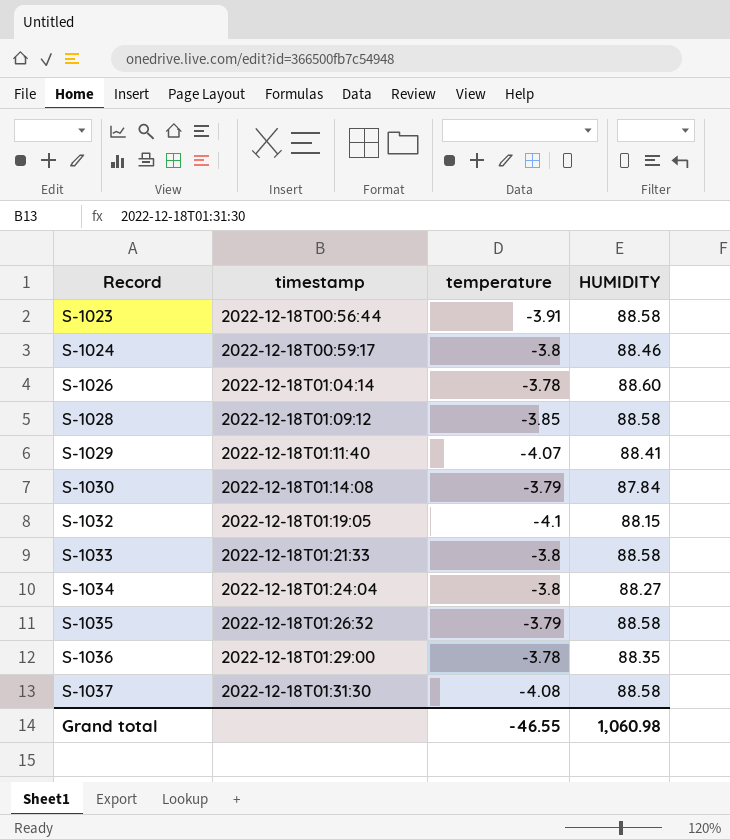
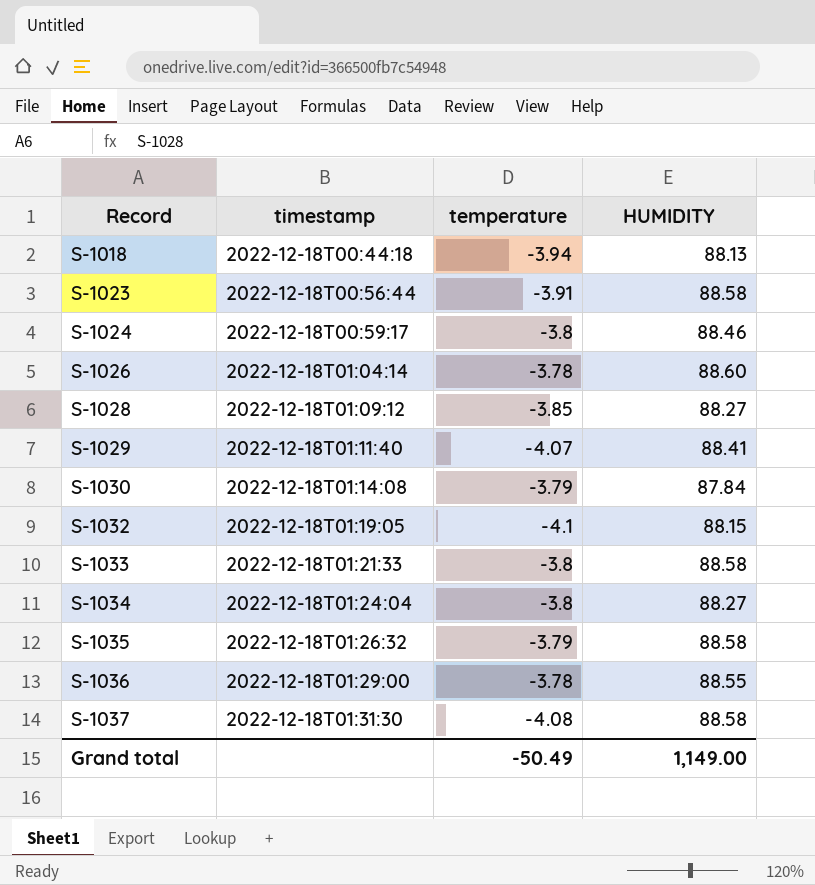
row S-1018: none -> 2022-12-18T00:44:18 | -3.94 | 88.13
S-1028 | HUMIDITY: 88.58 -> 88.27
S-1036 | HUMIDITY: 88.35 -> 88.55
Grand total | temperature: -46.55 -> -50.49
Grand total | HUMIDITY: 1,060.98 -> 1,149.00

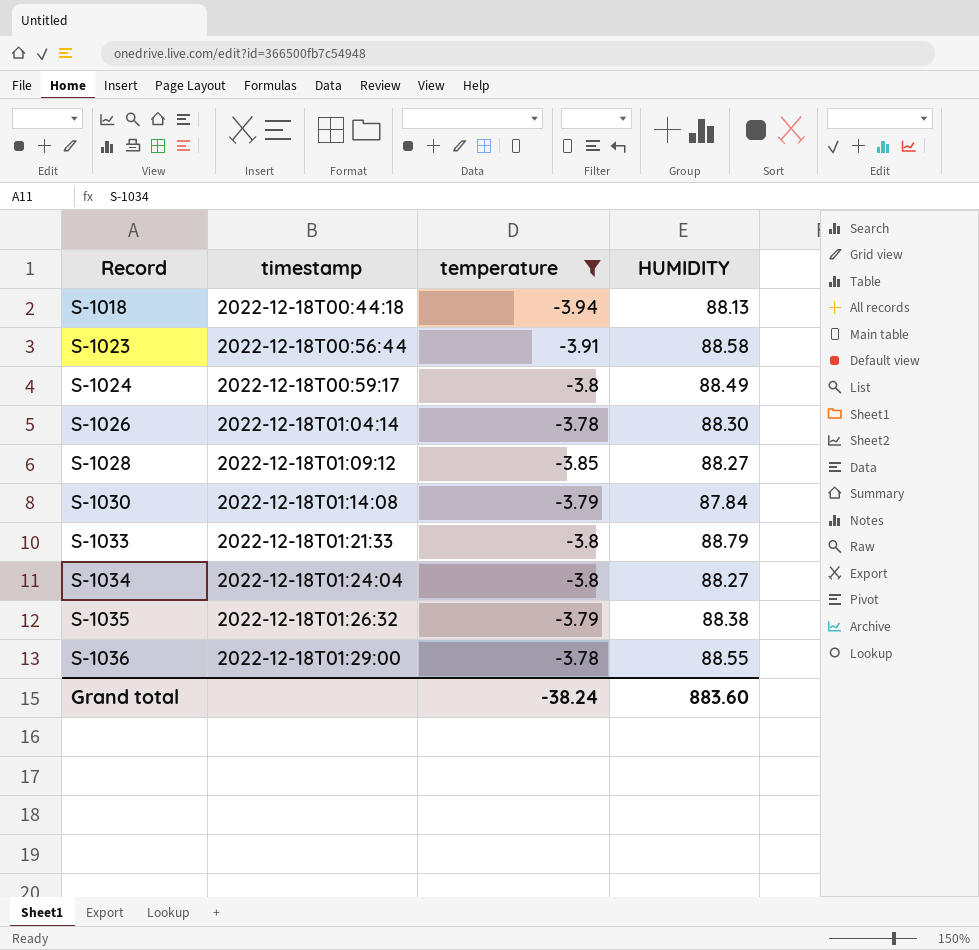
filter: none -> temperature >= -3.94
S-1024 | HUMIDITY: 88.46 -> 88.49
S-1026 | HUMIDITY: 88.60 -> 88.30
S-1033 | HUMIDITY: 88.58 -> 88.79
S-1035 | HUMIDITY: 88.58 -> 88.38
Grand total | temperature: -50.49 -> -38.24
Grand total | HUMIDITY: 1,149.00 -> 883.60

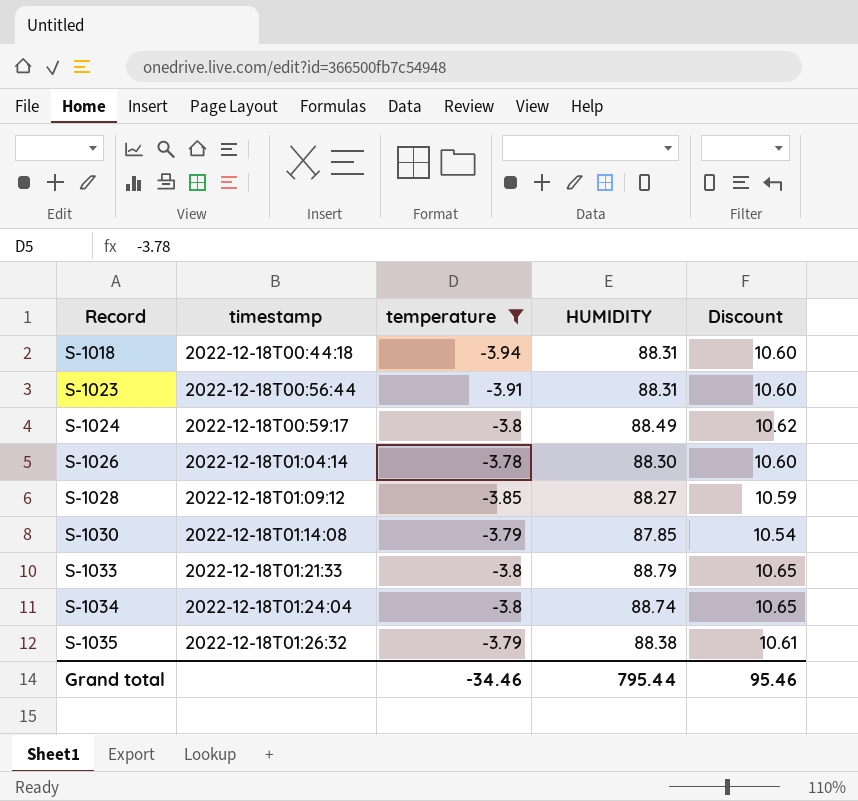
column Discount | formula: none -> [HUMIDITY] * 0.12
row S-1036: 2022-12-18T01:29:00 | -3.78 | 88.55 -> none
S-1018 | HUMIDITY: 88.13 -> 88.31
S-1023 | HUMIDITY: 88.58 -> 88.31
S-1030 | HUMIDITY: 87.84 -> 87.85
S-1034 | HUMIDITY: 88.27 -> 88.74
Grand total | temperature: -38.24 -> -34.46
Grand total | HUMIDITY: 883.60 -> 795.44

